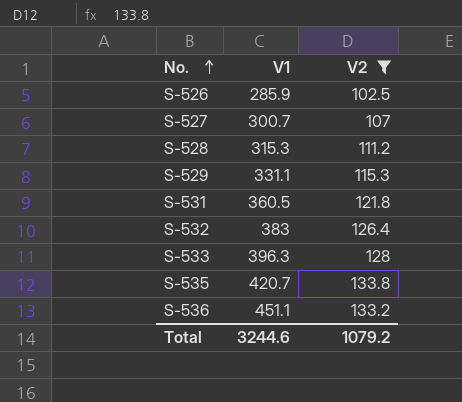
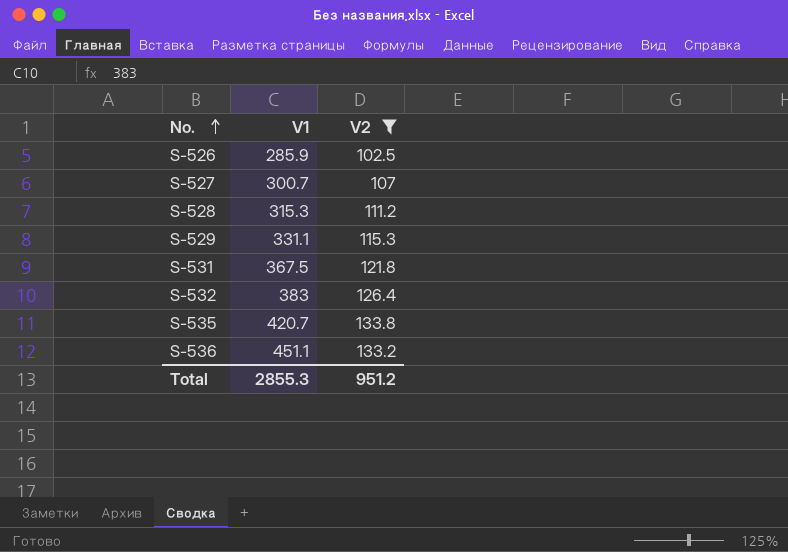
row S-533: 396.3 | 128 -> none
S-531 | V1: 360.5 -> 367.5
Total | V1: 3244.6 -> 2855.3
Total | V2: 1079.2 -> 951.2

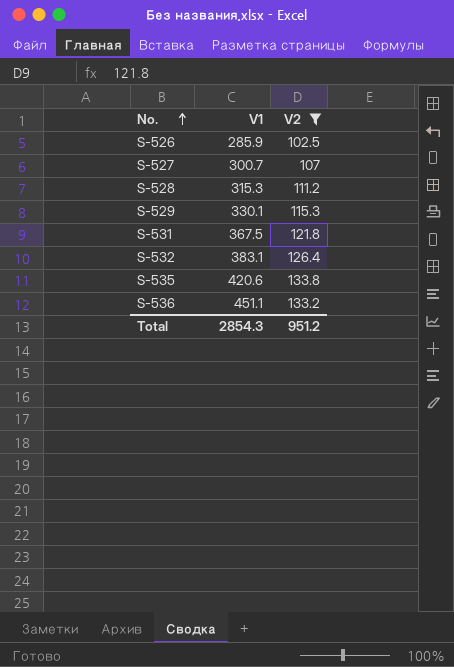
S-529 | V1: 331.1 -> 330.1
S-532 | V1: 383 -> 383.1
S-535 | V1: 420.7 -> 420.6
Total | V1: 2855.3 -> 2854.3

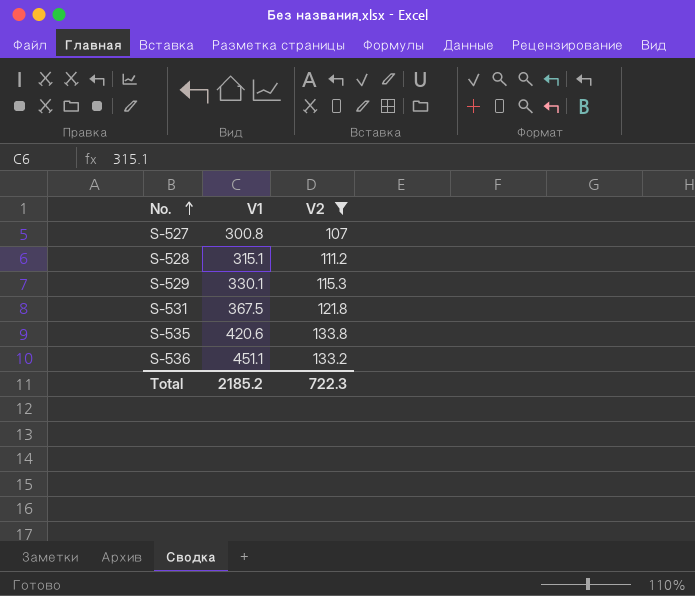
row S-526: 285.9 | 102.5 -> none
row S-532: 383.1 | 126.4 -> none
S-527 | V1: 300.7 -> 300.8
S-528 | V1: 315.3 -> 315.1
Total | V1: 2854.3 -> 2185.2
Total | V2: 951.2 -> 722.3

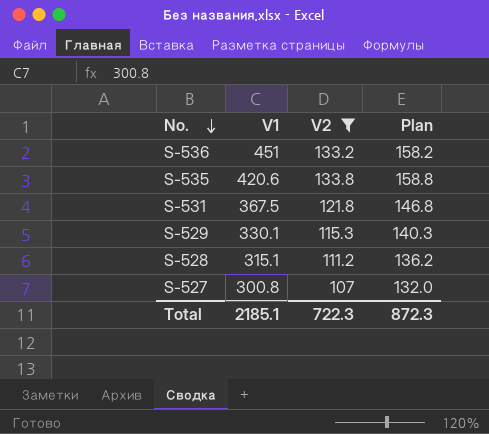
row order: No. ascending -> No. descending
column Plan | formula: none -> [V2] + 25
S-536 | V1: 451.1 -> 451
Total | V1: 2185.2 -> 2185.1

